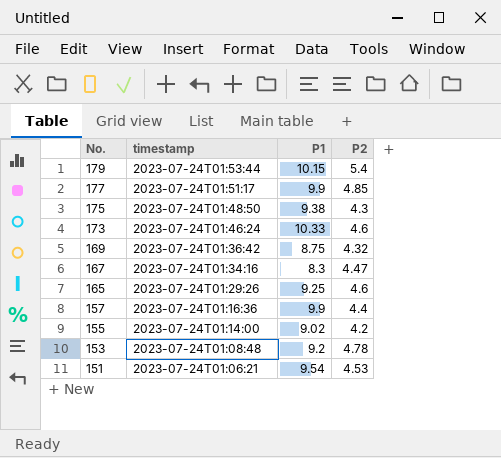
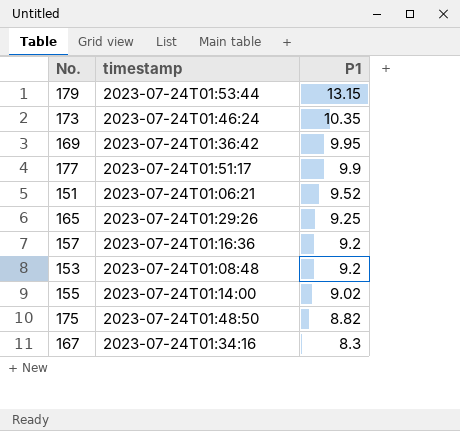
row order: No. descending -> P1 descending
column P2 | position: 4 -> none
179 | P1: 10.15 -> 13.15
173 | P1: 10.33 -> 10.35
169 | P1: 8.75 -> 9.95
151 | P1: 9.54 -> 9.52
157 | P1: 9.9 -> 9.2
175 | P1: 9.38 -> 8.82

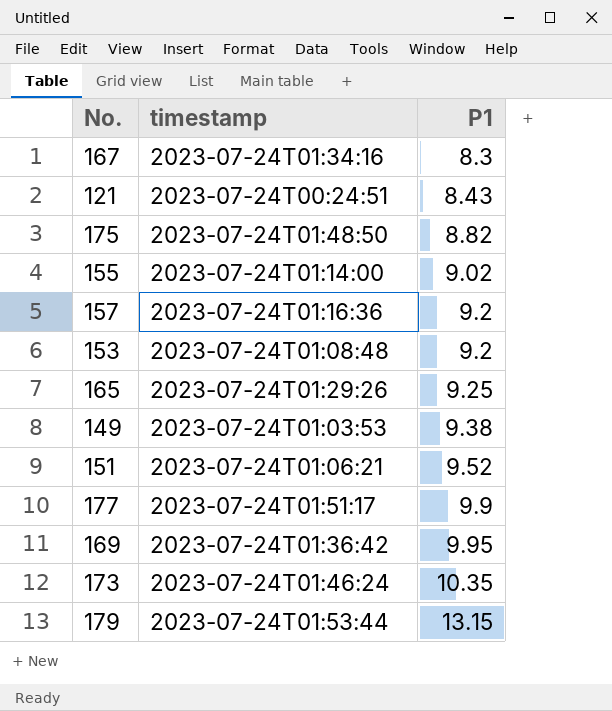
row order: P1 descending -> P1 ascending
row 121: none -> 2023-07-24T00:24:51 | 8.43
row 149: none -> 2023-07-24T01:03:53 | 9.38

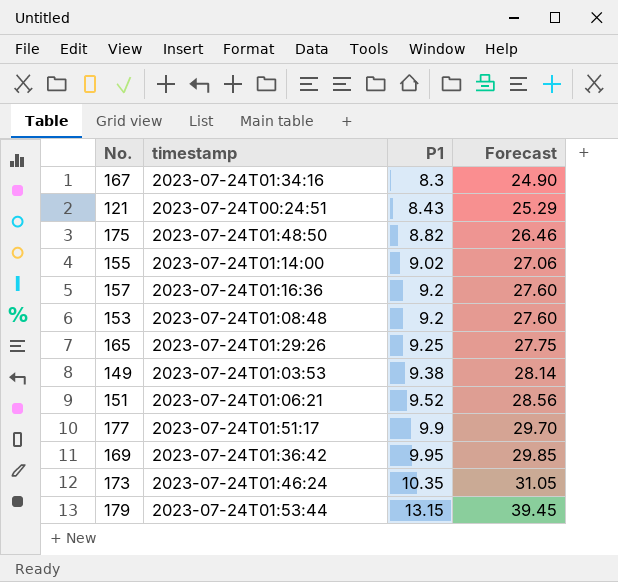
column Forecast | formula: none -> [P1] * 3

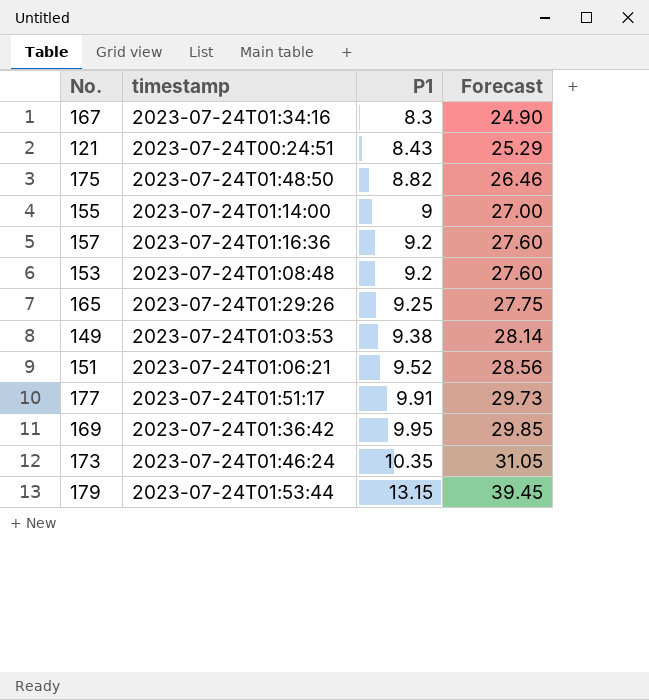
155 | P1: 9.02 -> 9
155 | Forecast: 27.06 -> 27.00
177 | P1: 9.9 -> 9.91
177 | Forecast: 29.70 -> 29.73

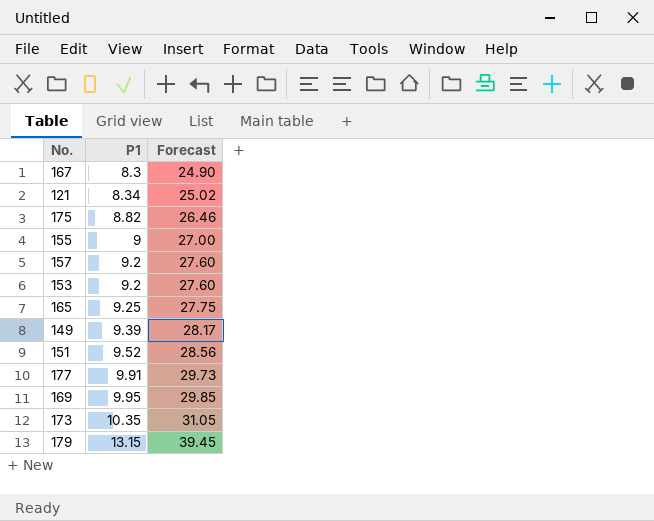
column timestamp | position: 2 -> none
121 | P1: 8.43 -> 8.34
121 | Forecast: 25.29 -> 25.02
149 | P1: 9.38 -> 9.39
149 | Forecast: 28.14 -> 28.17

